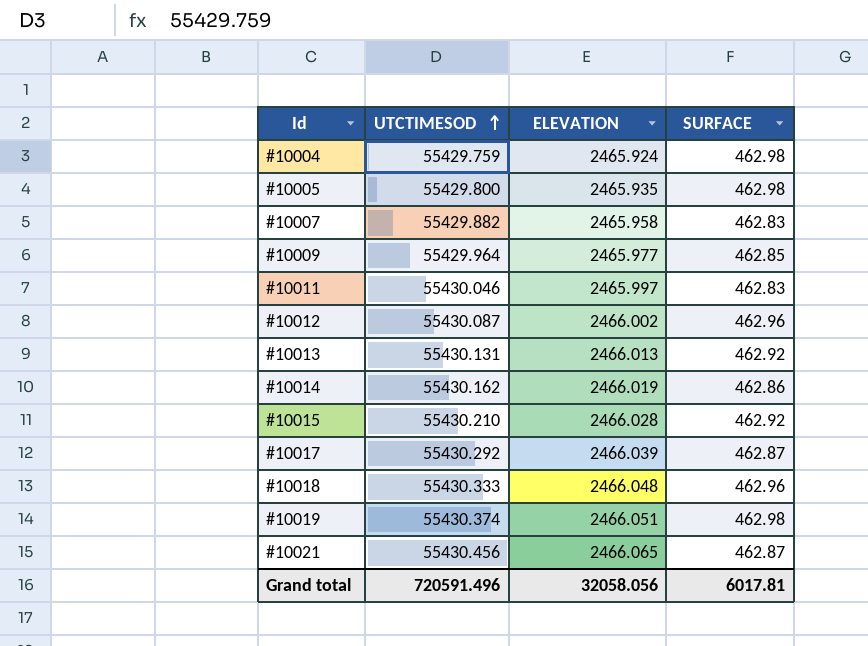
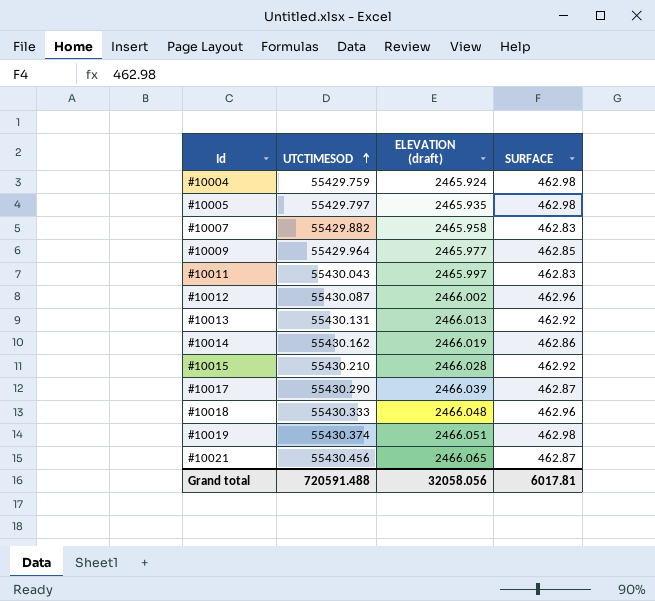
column name: ELEVATION -> ELEVATION (draft)
#10005 | UTCTIMESOD: 55429.800 -> 55429.797
#10011 | UTCTIMESOD: 55430.046 -> 55430.043
#10017 | UTCTIMESOD: 55430.292 -> 55430.290
Grand total | UTCTIMESOD: 720591.496 -> 720591.488

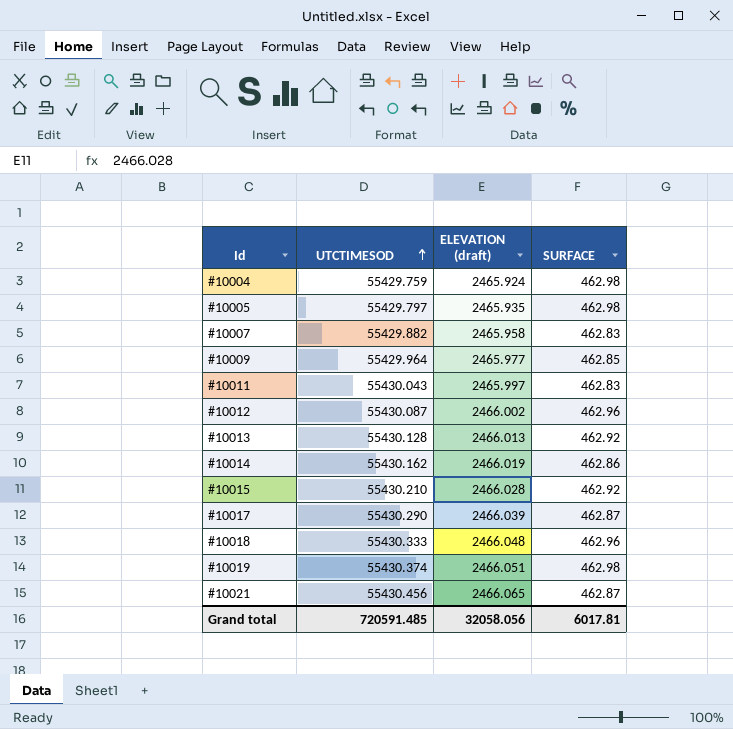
#10013 | UTCTIMESOD: 55430.131 -> 55430.128
Grand total | UTCTIMESOD: 720591.488 -> 720591.485

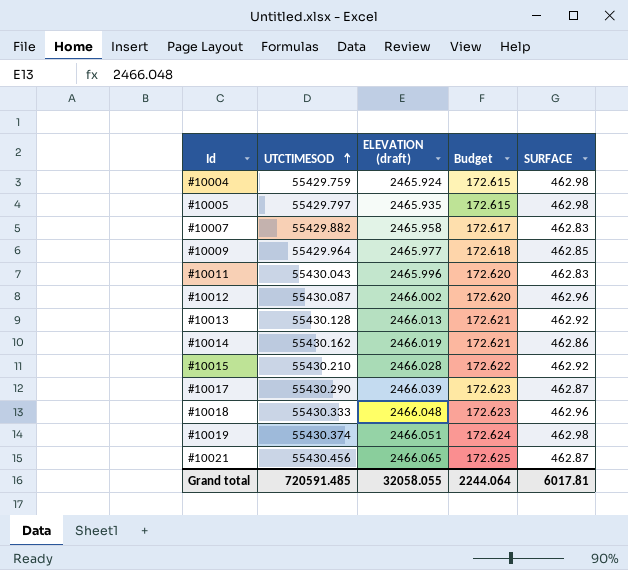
column Budget | formula: none -> [ELEVATION (draft)] * 0.07
#10011 | ELEVATION (draft): 2465.997 -> 2465.996
Grand total | ELEVATION (draft): 32058.056 -> 32058.055

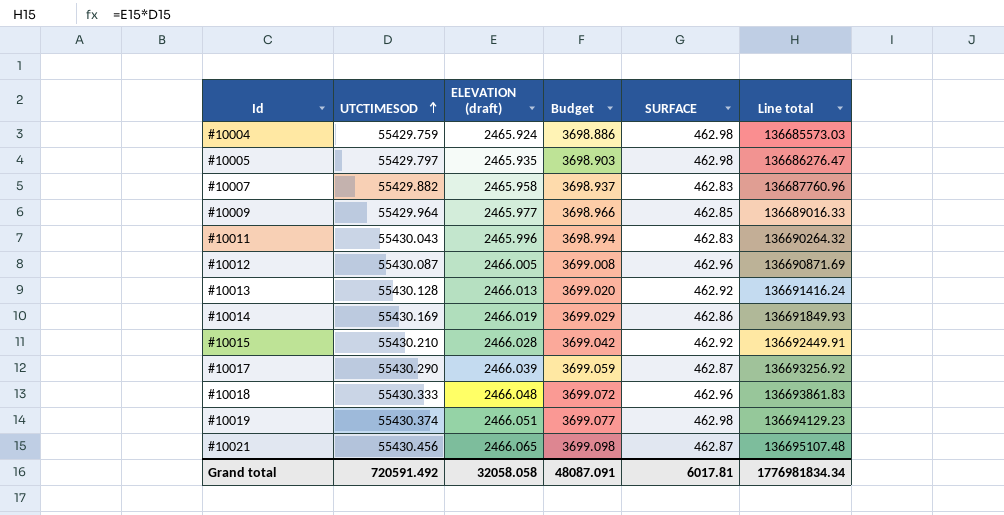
column Budget | formula: [ELEVATION (draft)] * 0.07 -> [ELEVATION (draft)] * 1.5
column Line total | formula: none -> [UTCTIMESOD] * [ELEVATION (draft)]
#10012 | ELEVATION (draft): 2466.002 -> 2466.005
#10014 | UTCTIMESOD: 55430.162 -> 55430.169
Grand total | UTCTIMESOD: 720591.485 -> 720591.492
Grand total | ELEVATION (draft): 32058.055 -> 32058.058
Grand total | Budget: 2244.064 -> 48087.091

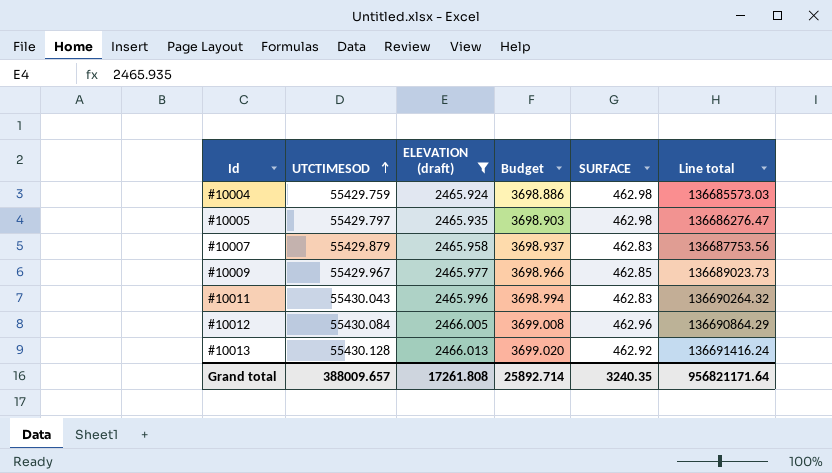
filter: none -> ELEVATION (draft) <= 2466.013
#10007 | UTCTIMESOD: 55429.882 -> 55429.879
#10007 | Line total: 136687760.96 -> 136687753.56
#10009 | UTCTIMESOD: 55429.964 -> 55429.967
#10009 | Line total: 136689016.33 -> 136689023.73
#10012 | UTCTIMESOD: 55430.087 -> 55430.084
#10012 | Line total: 136690871.69 -> 136690864.29
Grand total | UTCTIMESOD: 720591.492 -> 388009.657
Grand total | ELEVATION (draft): 32058.058 -> 17261.808
Grand total | Budget: 48087.091 -> 25892.714
Grand total | SURFACE: 6017.81 -> 3240.35
Grand total | Line total: 1776981834.34 -> 956821171.64

